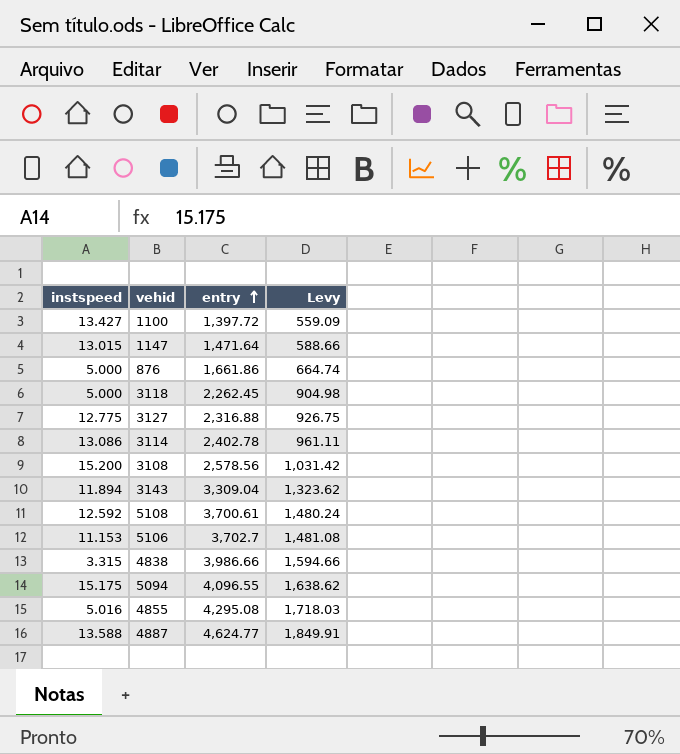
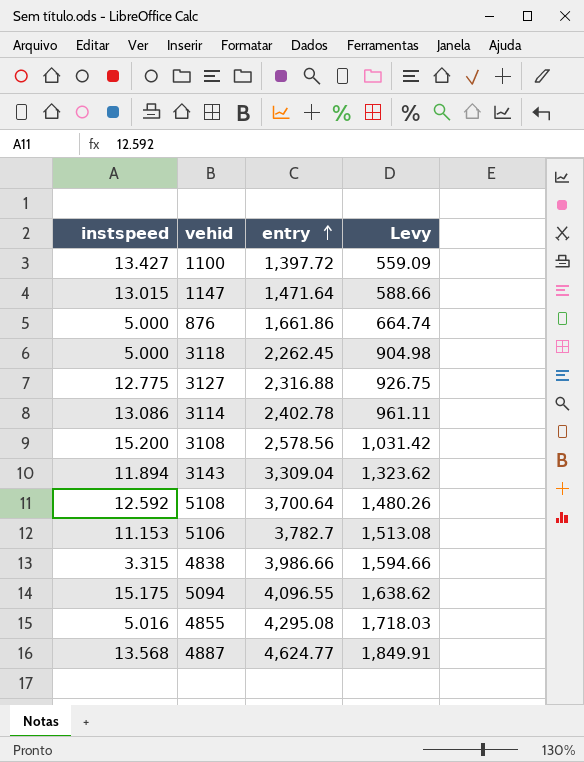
5108 | entry: 3,700.61 -> 3,700.64
5108 | Levy: 1,480.24 -> 1,480.26
5106 | entry: 3,702.7 -> 3,782.7
5106 | Levy: 1,481.08 -> 1,513.08
4887 | instspeed: 13.588 -> 13.568

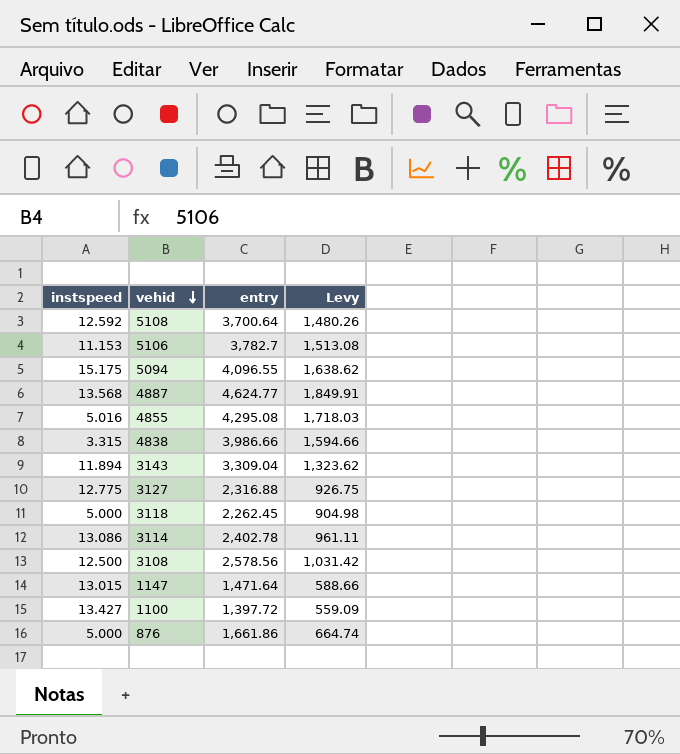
row order: entry ascending -> vehid descending
3108 | instspeed: 15.200 -> 12.500

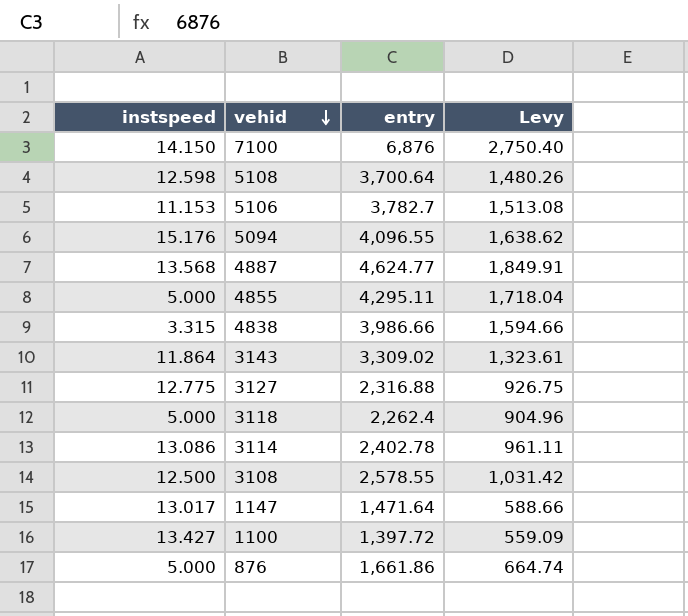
row 7100: none -> 14.150 | 6,876 | 2,750.40
5108 | instspeed: 12.592 -> 12.598
5094 | instspeed: 15.175 -> 15.176
4855 | instspeed: 5.016 -> 5.000
4855 | entry: 4,295.08 -> 4,295.11
4855 | Levy: 1,718.03 -> 1,718.04
3143 | instspeed: 11.894 -> 11.864
3143 | entry: 3,309.04 -> 3,309.02
3143 | Levy: 1,323.62 -> 1,323.61
3118 | entry: 2,262.45 -> 2,262.4
3118 | Levy: 904.98 -> 904.96
3108 | entry: 2,578.56 -> 2,578.55
1147 | instspeed: 13.015 -> 13.017

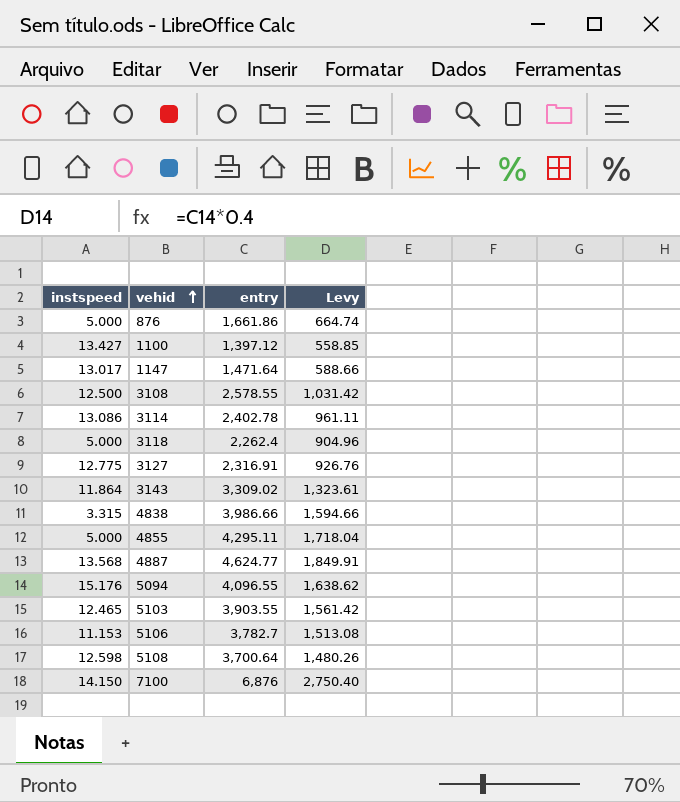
row order: vehid descending -> vehid ascending
1100 | entry: 1,397.72 -> 1,397.12
1100 | Levy: 559.09 -> 558.85
3127 | entry: 2,316.88 -> 2,316.91
3127 | Levy: 926.75 -> 926.76
row 5103: none -> 12.465 | 3,903.55 | 1,561.42

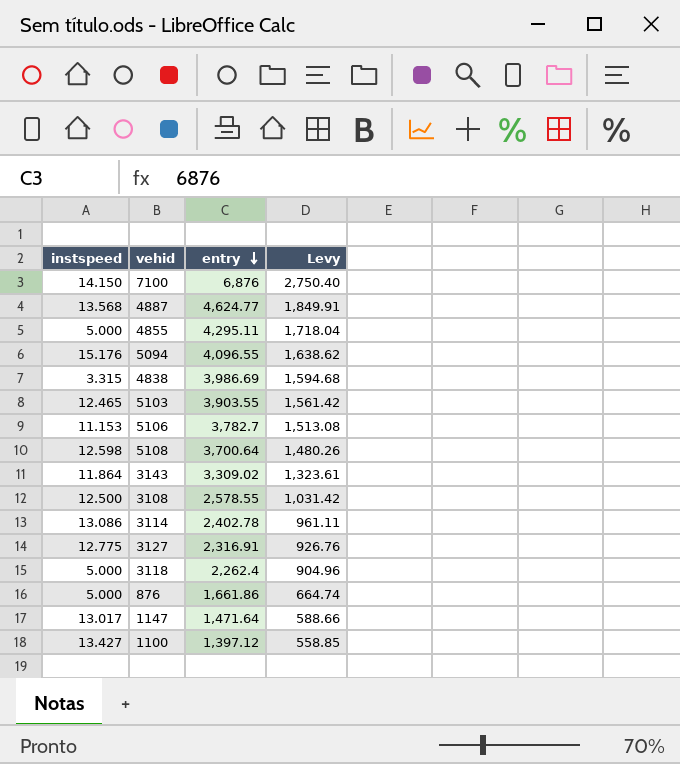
row order: vehid ascending -> entry descending
4838 | entry: 3,986.66 -> 3,986.69
4838 | Levy: 1,594.66 -> 1,594.68

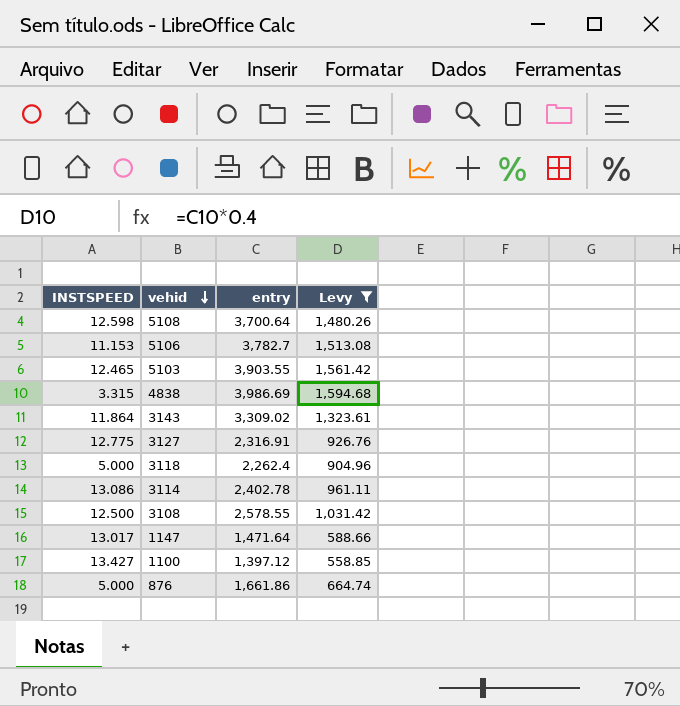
filter: none -> Levy <= 1,594.68
row order: entry descending -> vehid descending
column name: instspeed -> INSTSPEED

